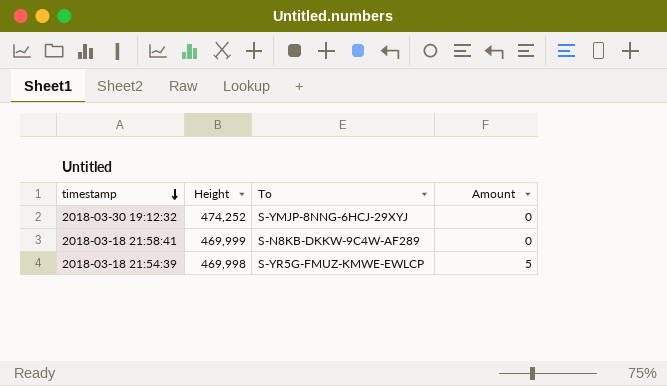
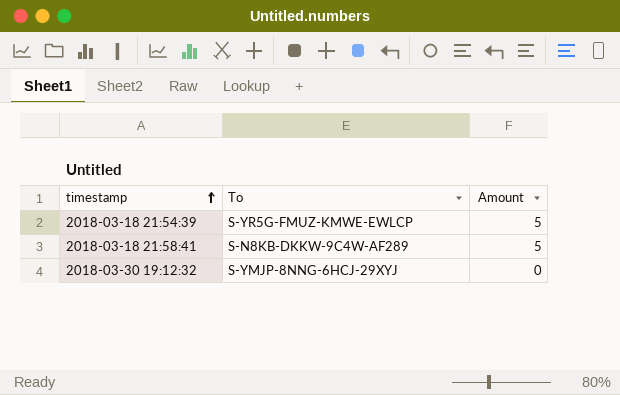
row order: timestamp descending -> timestamp ascending
column Height | position: 2 -> none
2018-03-18 21:58:41 | Amount: 0 -> 5

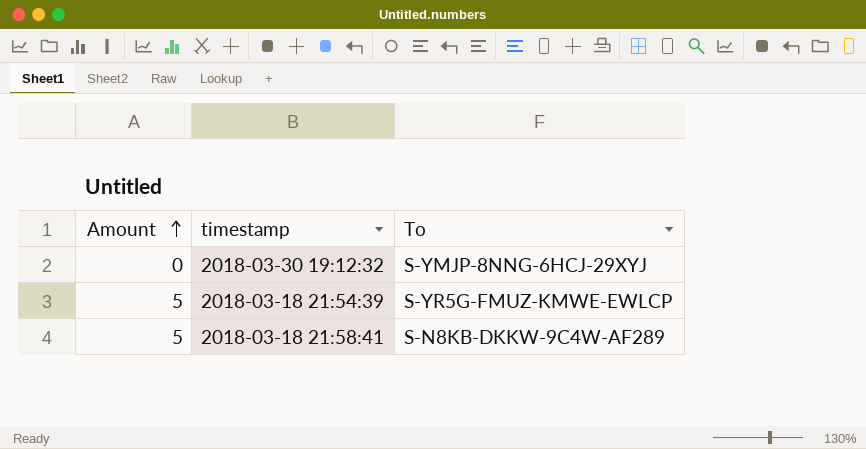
row order: timestamp ascending -> Amount ascending
column Amount | position: 3 -> 1

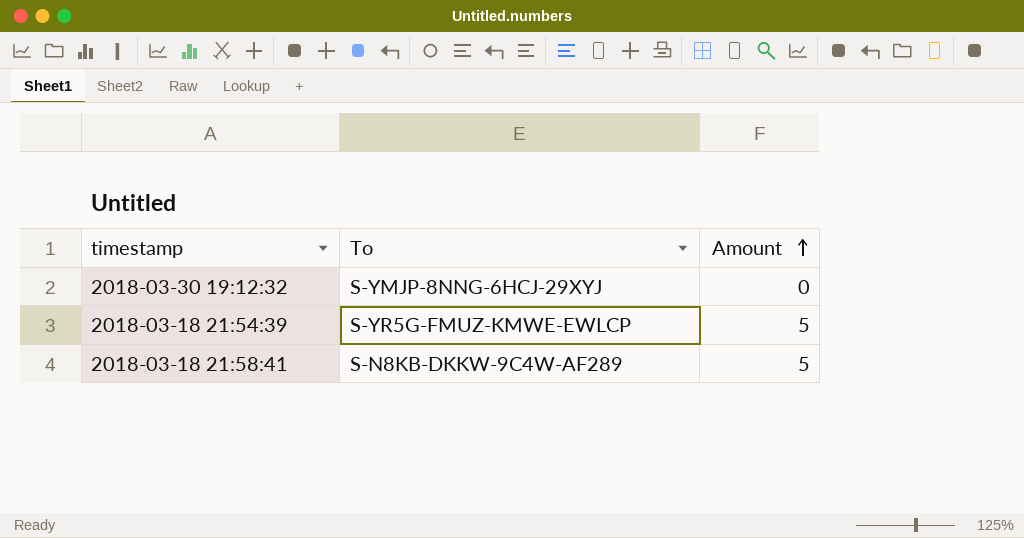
column Amount | position: 1 -> 3

